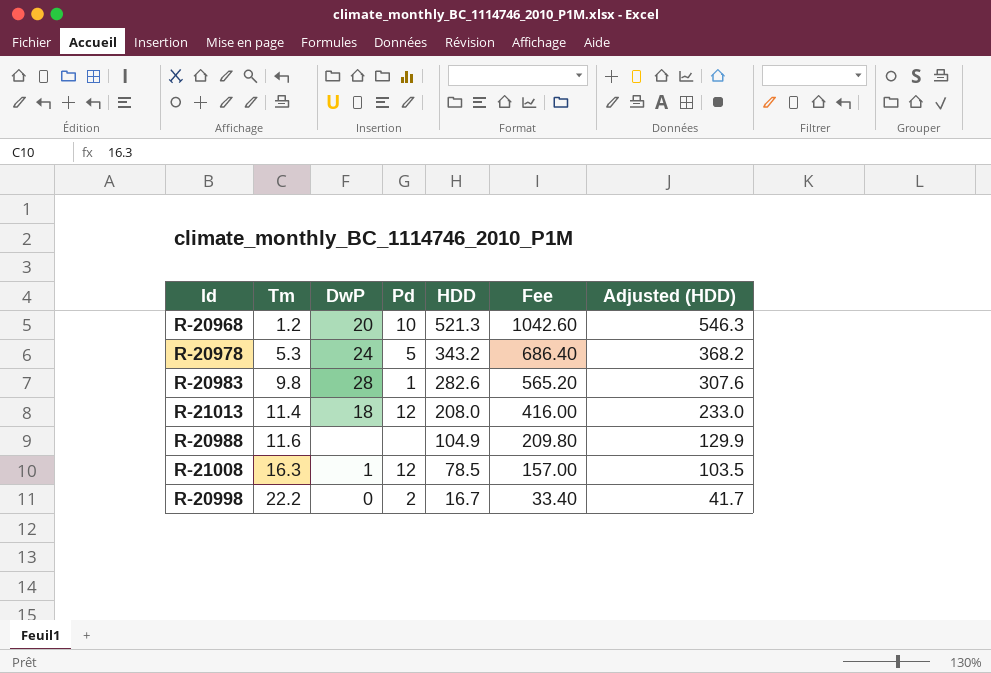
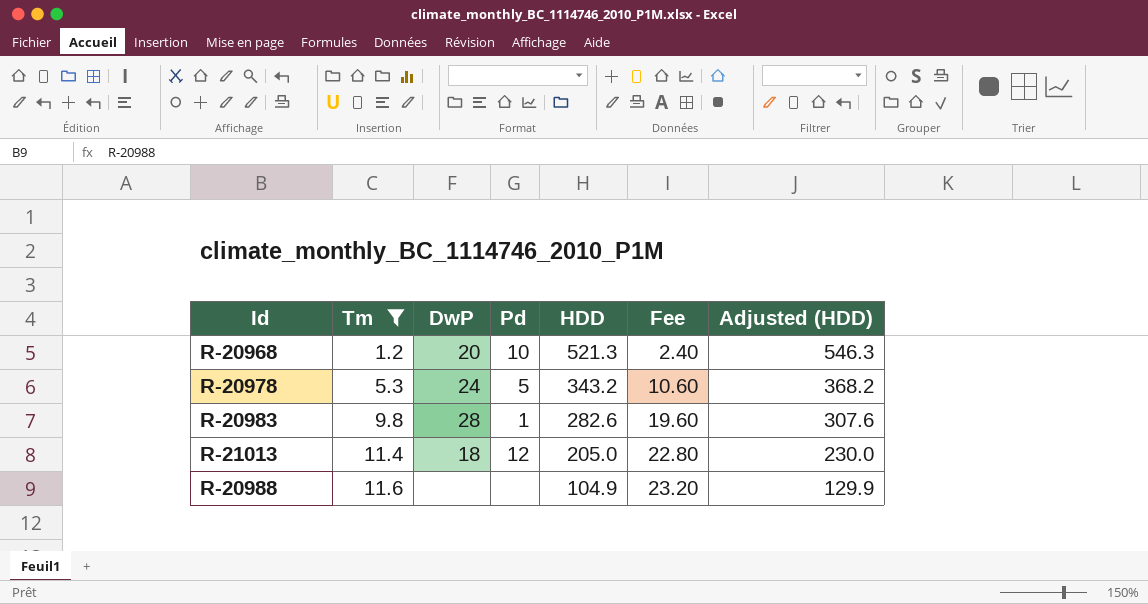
filter: none -> Tm <= 11.6
column Fee | formula: [HDD] * 2 -> [Tm] * 2
R-21013 | HDD: 208.0 -> 205.0
R-21013 | Adjusted (HDD): 233.0 -> 230.0

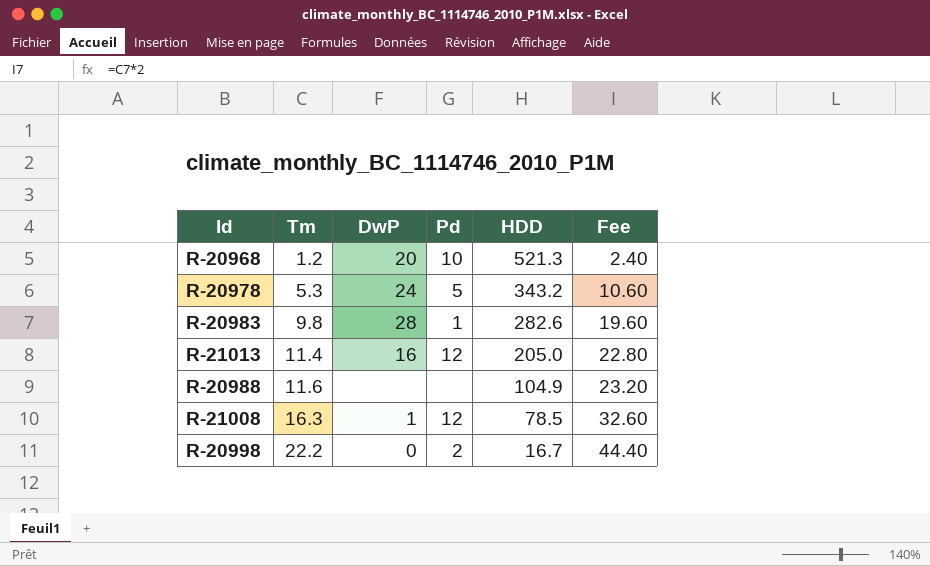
filter: Tm <= 11.6 -> none
column Adjusted (HDD) | formula: [HDD] + 25 -> none
R-21013 | DwP: 18 -> 16

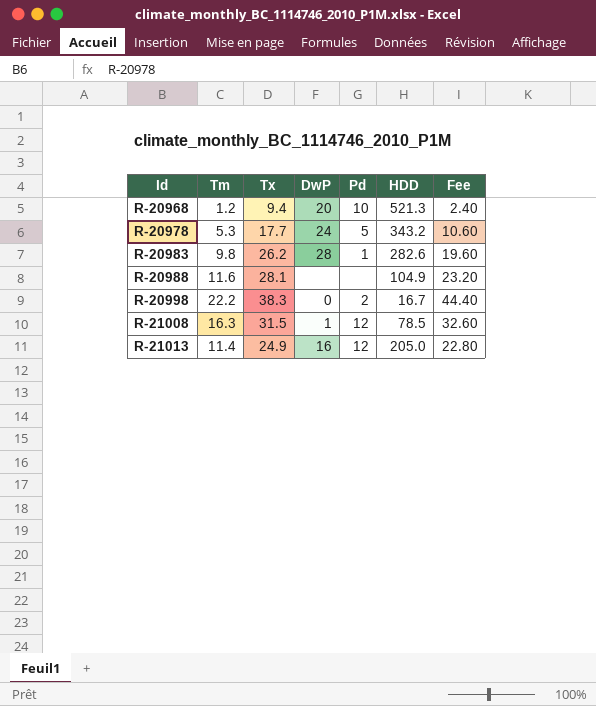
row order: Tm ascending -> Id ascending
column Tx | position: none -> 3

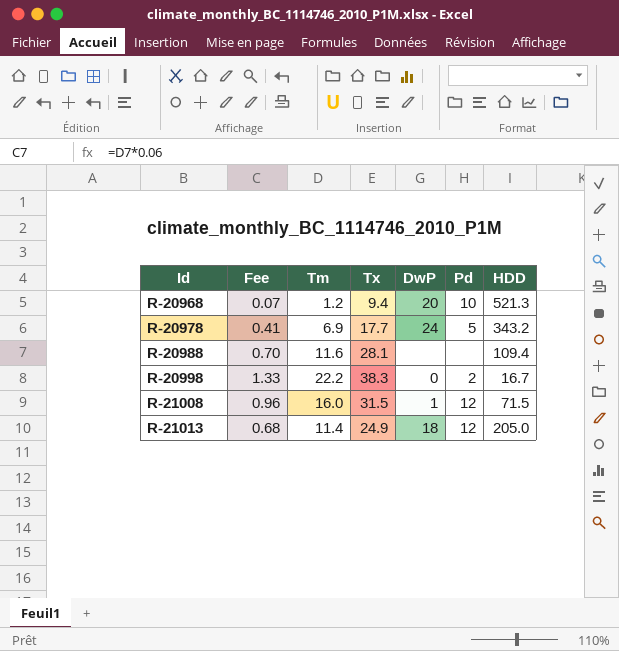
column Fee | formula: [Tm] * 2 -> [Tm] * 0.06
column Fee | position: 7 -> 2
row R-20983: 9.8 | 26.2 | 28 | 1 | 282.6 | 19.60 -> none
R-20978 | Tm: 5.3 -> 6.9
R-20988 | HDD: 104.9 -> 109.4
R-21008 | Tm: 16.3 -> 16.0
R-21008 | HDD: 78.5 -> 71.5
R-21013 | DwP: 16 -> 18

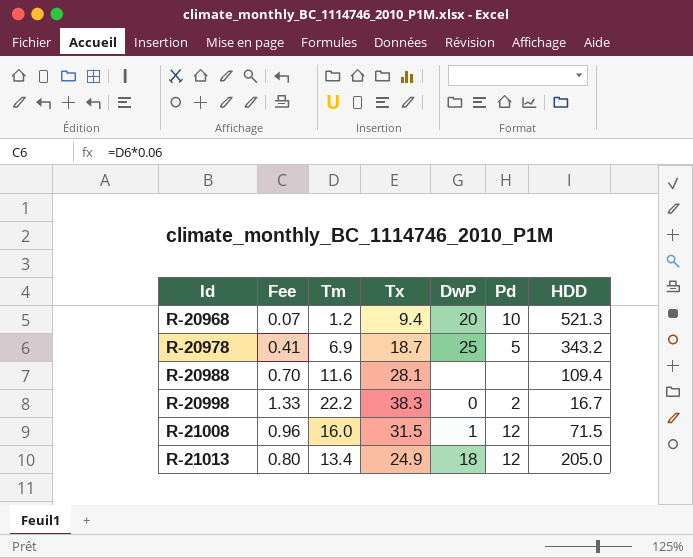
R-20978 | Tx: 17.7 -> 18.7
R-20978 | DwP: 24 -> 25
R-21013 | Fee: 0.68 -> 0.80
R-21013 | Tm: 11.4 -> 13.4

